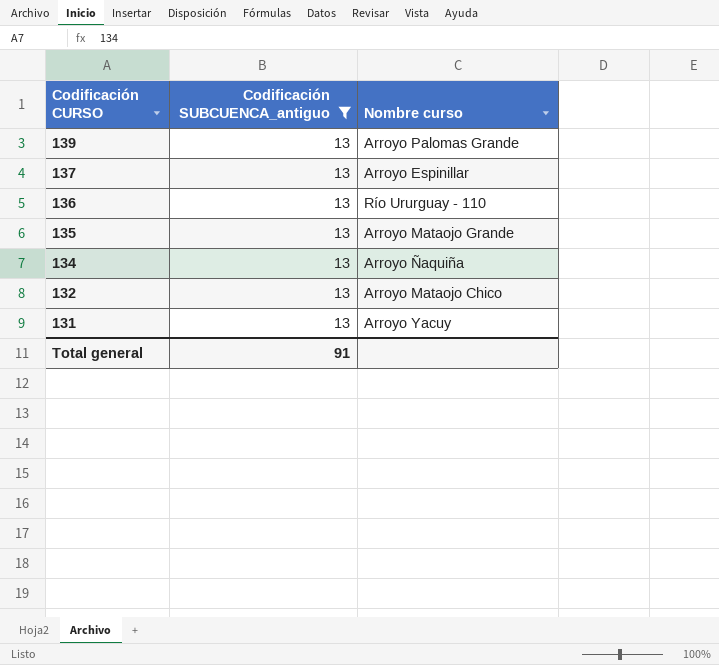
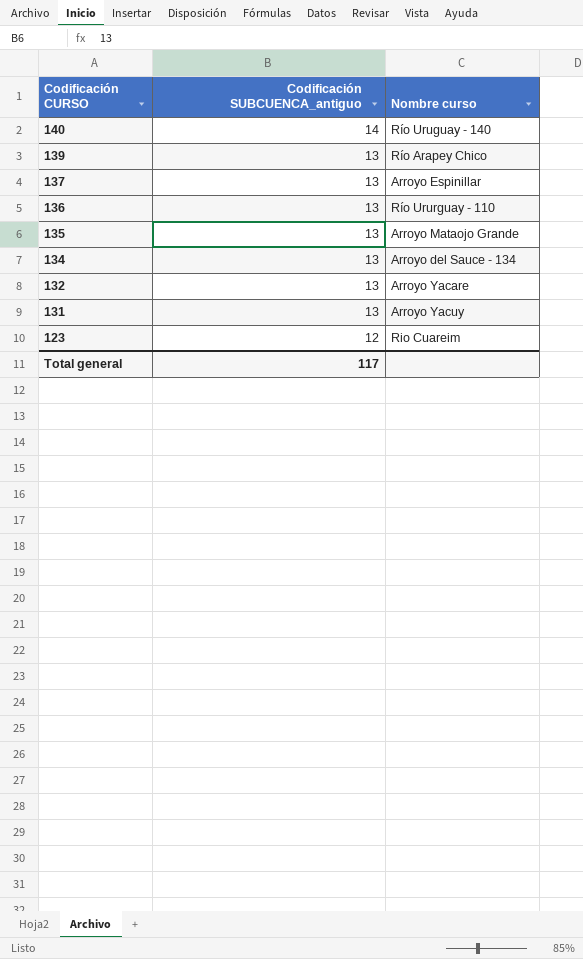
filter: Codificación SUBCUENCA_antiguo = 13 -> none
139 | Nombre curso: Arroyo Palomas Grande -> Río Arapey Chico
134 | Nombre curso: Arroyo Ñaquiña -> Arroyo del Sauce - 134
132 | Nombre curso: Arroyo Mataojo Chico -> Arroyo Yacare
Total general | Codificación SUBCUENCA_antiguo: 91 -> 117

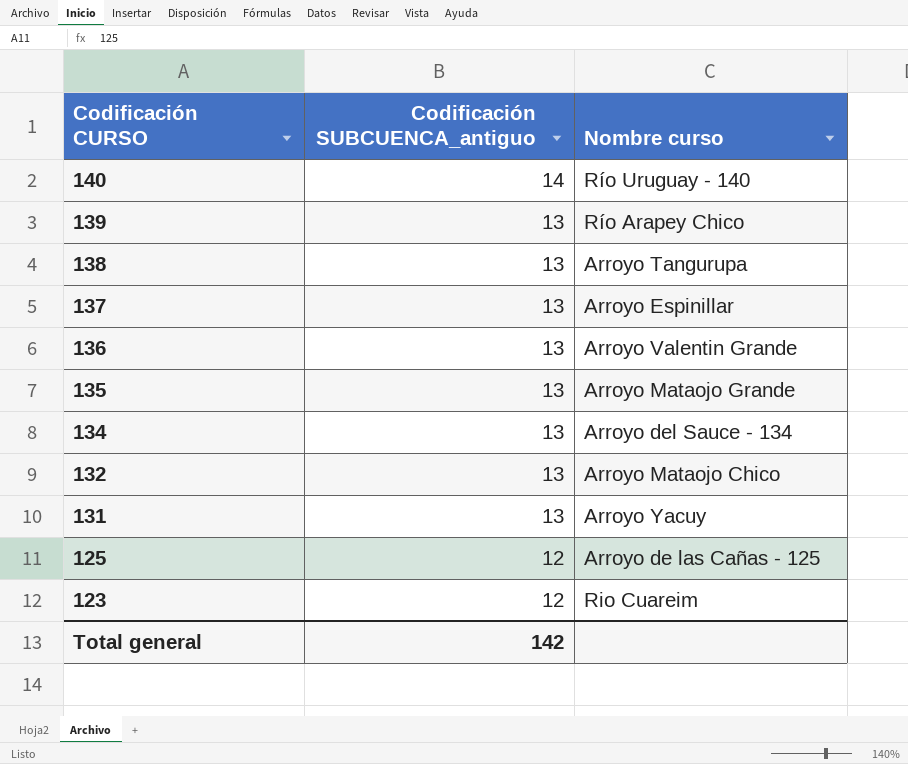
row 138: none -> 13 | Arroyo Tangurupa
136 | Nombre curso: Río Ururguay - 110 -> Arroyo Valentin Grande
132 | Nombre curso: Arroyo Yacare -> Arroyo Mataojo Chico
row 125: none -> 12 | Arroyo de las Cañas - 125
Total general | Codificación SUBCUENCA_antiguo: 117 -> 142

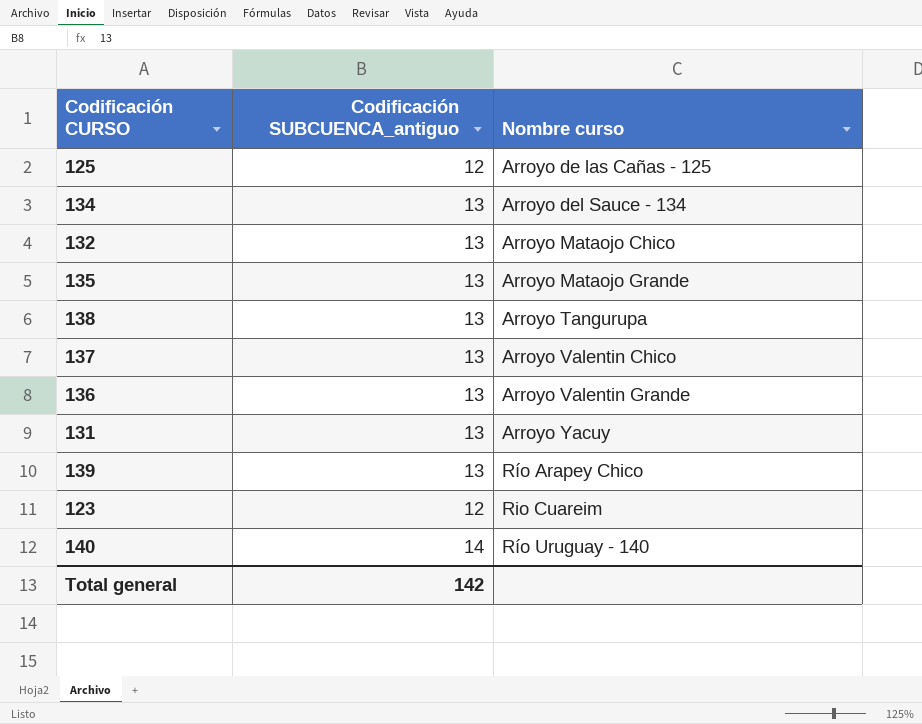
row order: Codificación CURSO descending -> Nombre curso ascending
137 | Nombre curso: Arroyo Espinillar -> Arroyo Valentin Chico

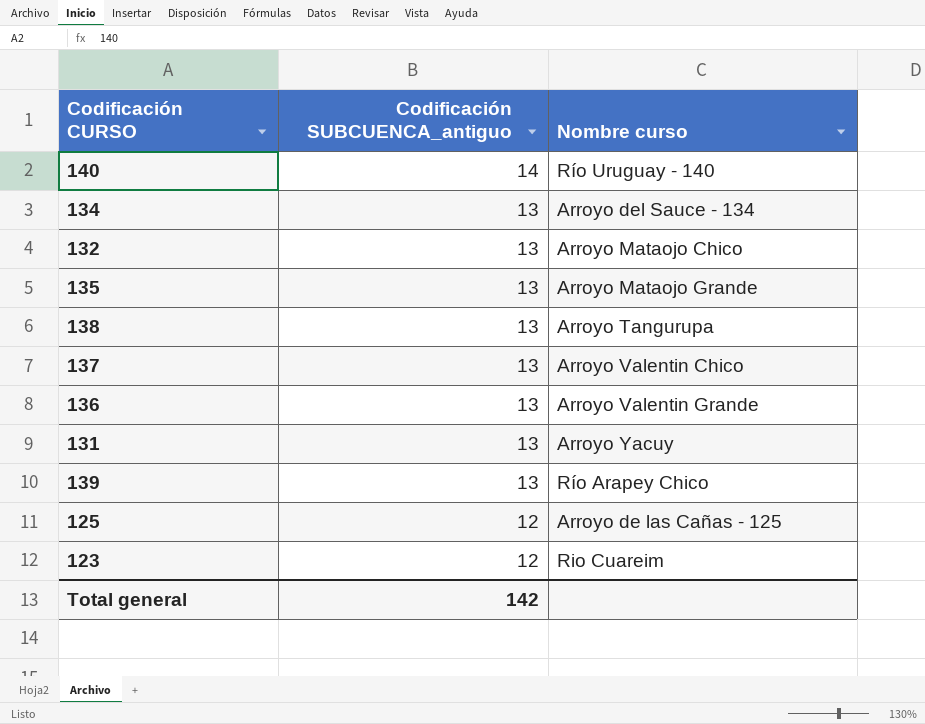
row order: Nombre curso ascending -> Codificación SUBCUENCA_antiguo descending

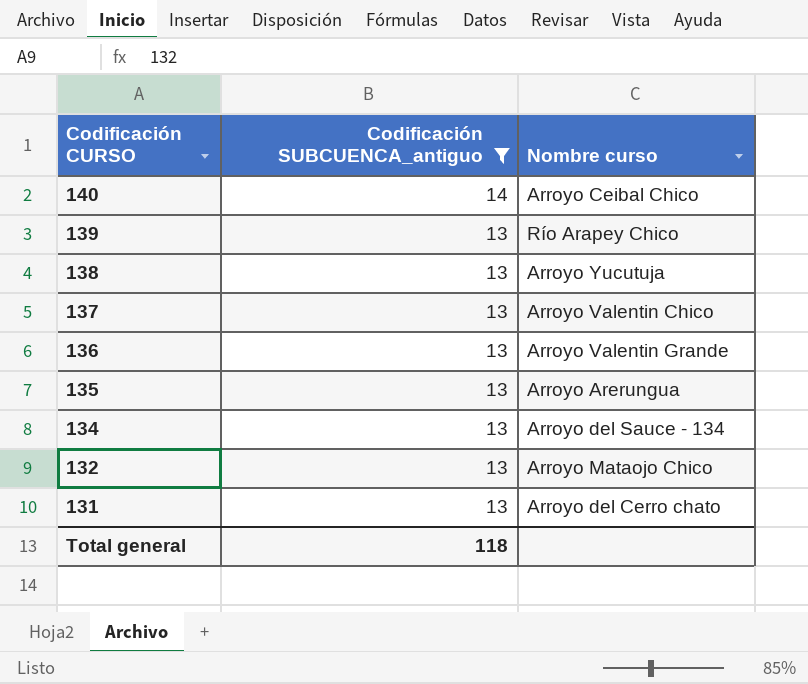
filter: none -> Codificación SUBCUENCA_antiguo != 12
row order: Codificación SUBCUENCA_antiguo descending -> Codificación CURSO descending
140 | Nombre curso: Río Uruguay - 140 -> Arroyo Ceibal Chico
138 | Nombre curso: Arroyo Tangurupa -> Arroyo Yucutuja
135 | Nombre curso: Arroyo Mataojo Grande -> Arroyo Arerungua
131 | Nombre curso: Arroyo Yacuy -> Arroyo del Cerro chato
Total general | Codificación SUBCUENCA_antiguo: 142 -> 118

